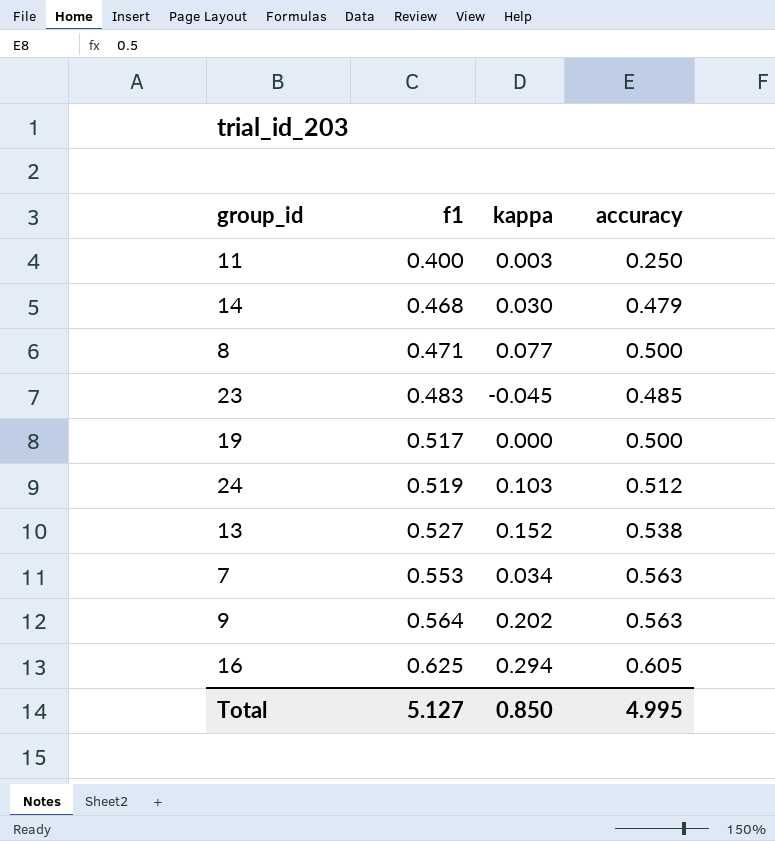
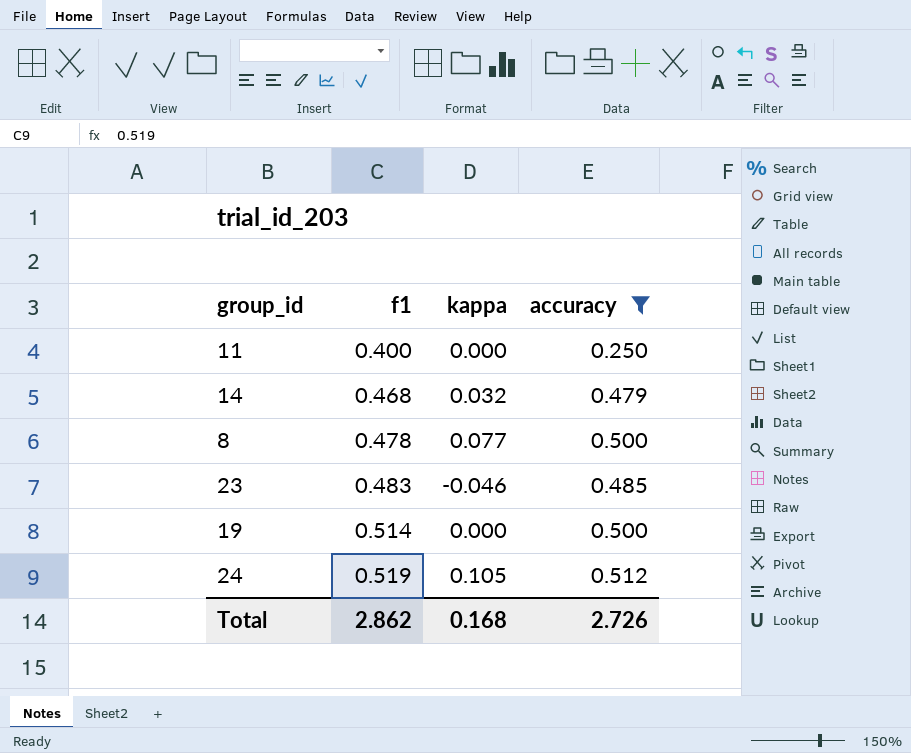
filter: none -> accuracy <= 0.512
11 | kappa: 0.003 -> 0.000
14 | kappa: 0.030 -> 0.032
8 | f1: 0.471 -> 0.478
23 | kappa: -0.045 -> -0.046
19 | f1: 0.517 -> 0.514
24 | kappa: 0.103 -> 0.105
Total | f1: 5.127 -> 2.862
Total | kappa: 0.850 -> 0.168
Total | accuracy: 4.995 -> 2.726

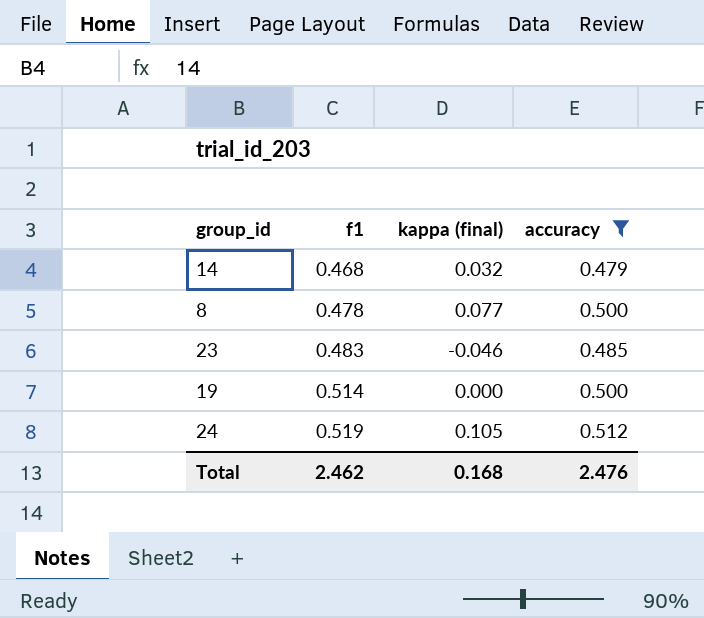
column name: kappa -> kappa (final)
row 11: 0.400 | 0.000 | 0.250 -> none
Total | f1: 2.862 -> 2.462
Total | accuracy: 2.726 -> 2.476

